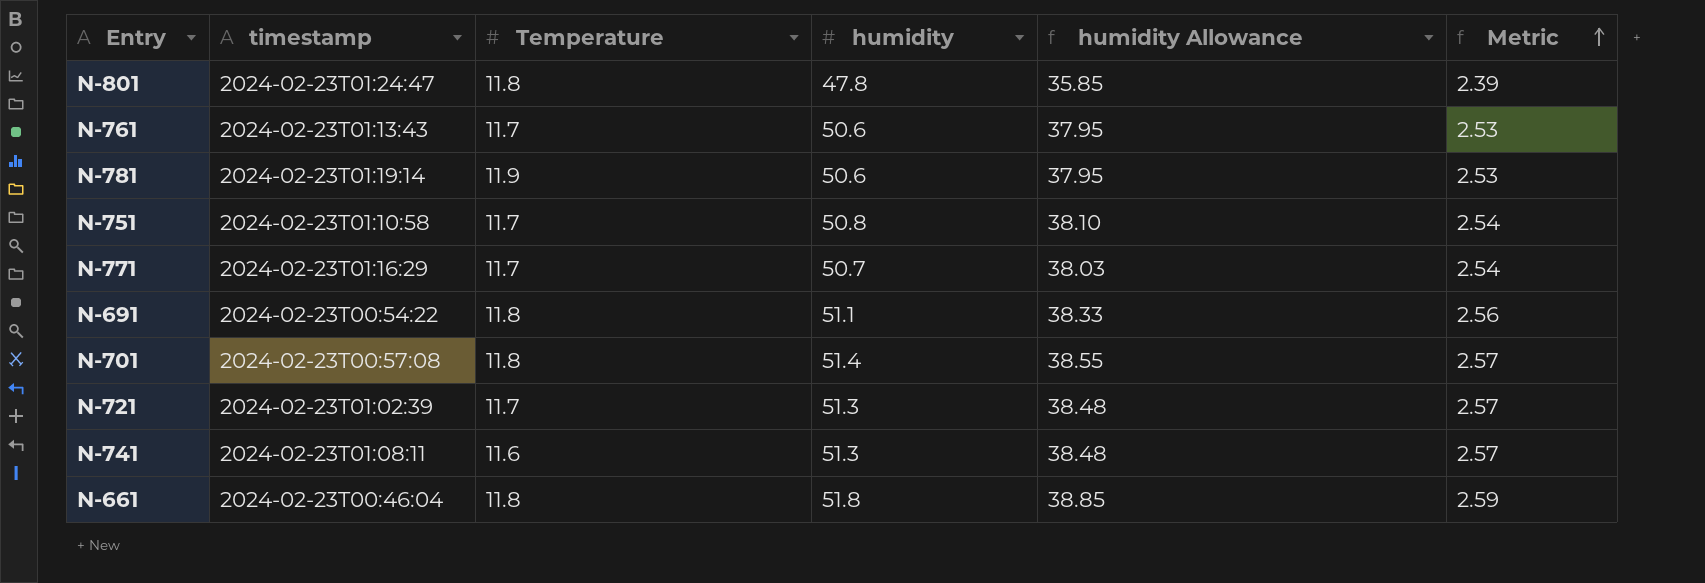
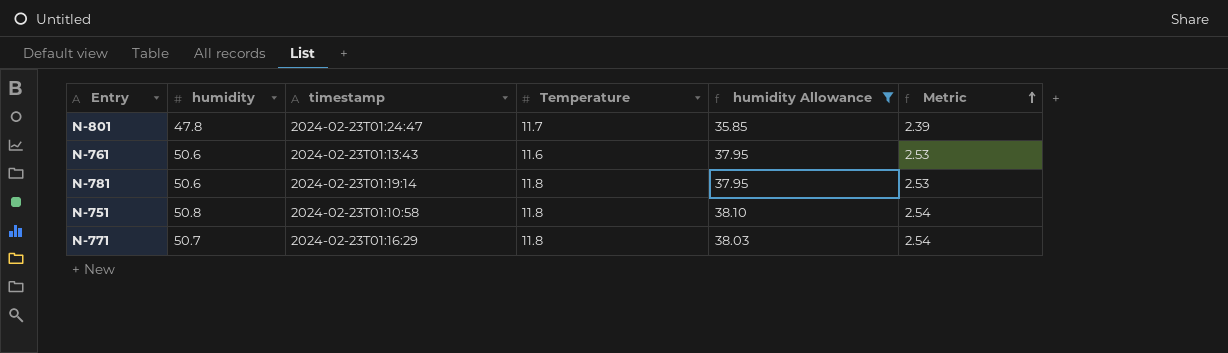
filter: none -> humidity Allowance <= 38.10
column humidity | position: 4 -> 2
N-801 | Temperature: 11.8 -> 11.7
N-761 | Temperature: 11.7 -> 11.6
N-781 | Temperature: 11.9 -> 11.8
N-751 | Temperature: 11.7 -> 11.8
N-771 | Temperature: 11.7 -> 11.8

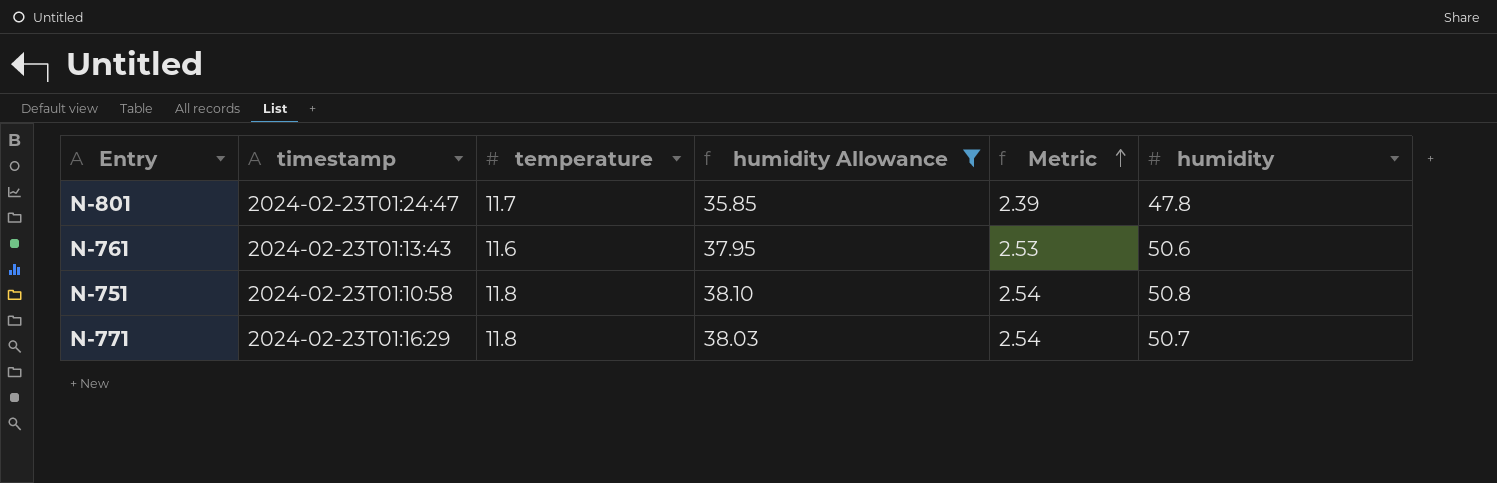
column name: Temperature -> temperature
column humidity | position: 2 -> 6
row N-781: 50.6 | 2024-02-23T01:19:14 | 11.8 | 37.95 | 2.53 -> none

